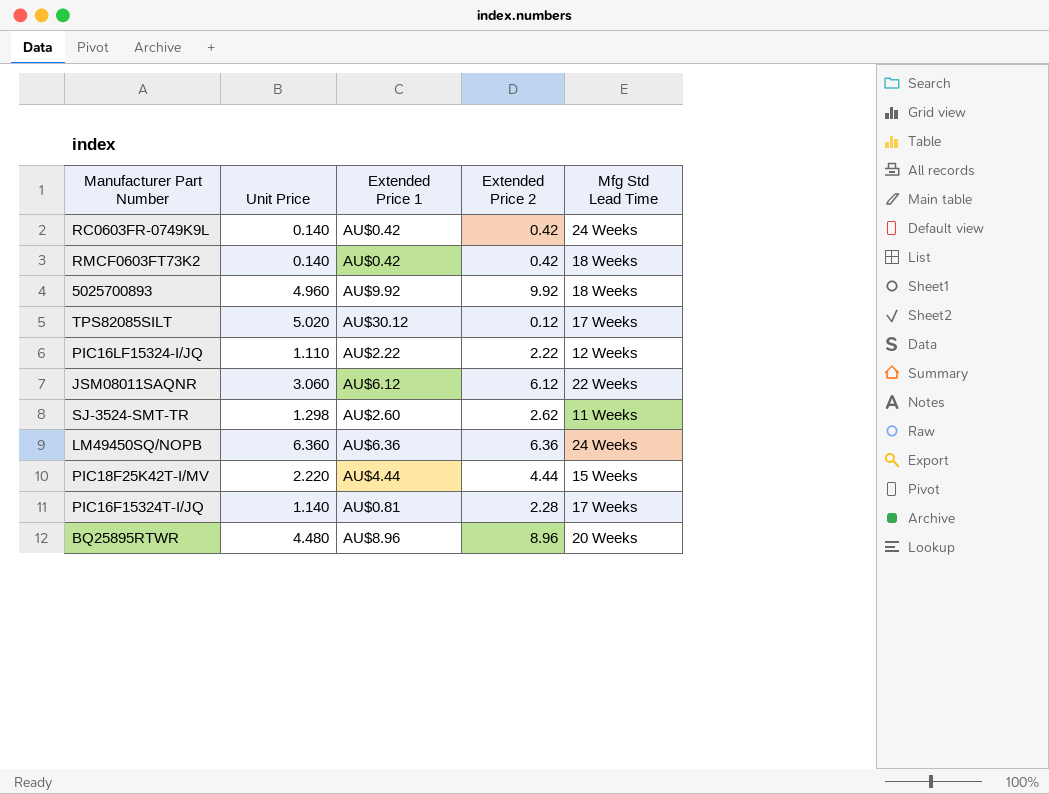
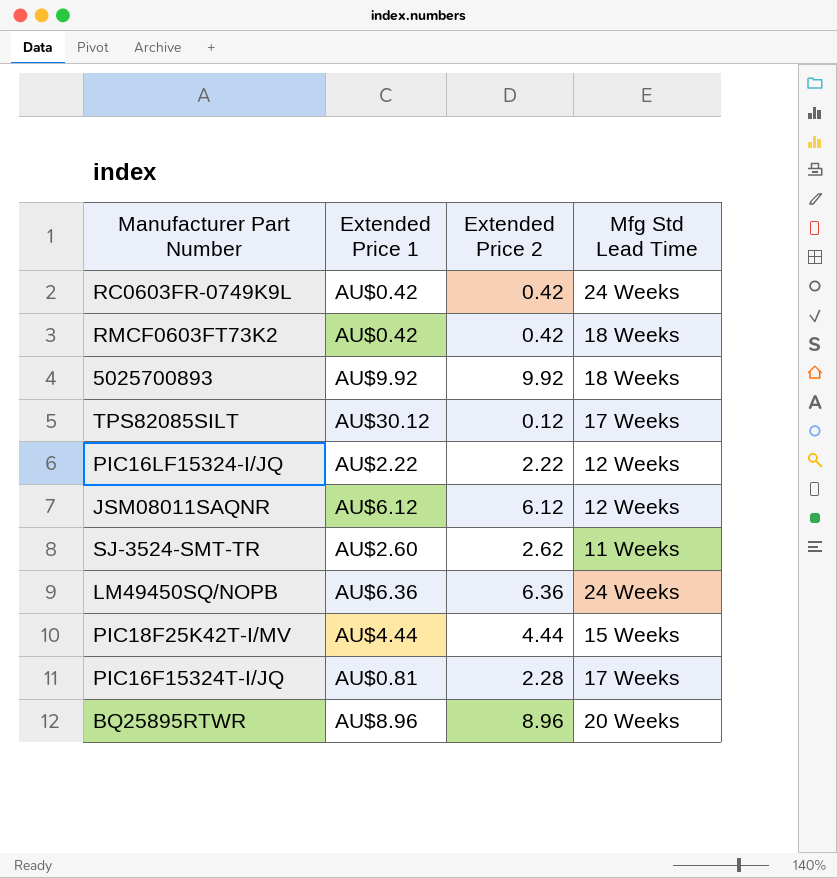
column Unit Price | position: 2 -> none
JSM08011SAQNR | Mfg Std Lead Time: 22 Weeks -> 12 Weeks

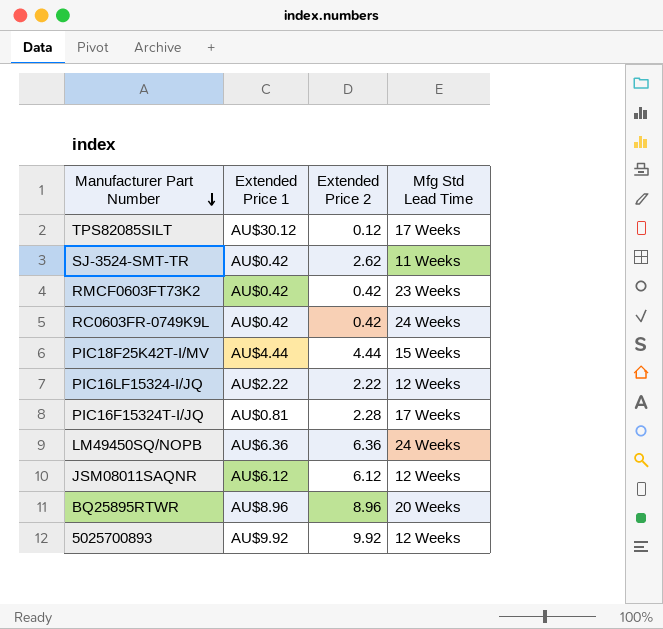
row order: none -> Manufacturer Part Number descending
SJ-3524-SMT-TR | Extended Price 1: AU$2.60 -> AU$0.42
RMCF0603FT73K2 | Mfg Std Lead Time: 18 Weeks -> 23 Weeks
5025700893 | Mfg Std Lead Time: 18 Weeks -> 12 Weeks

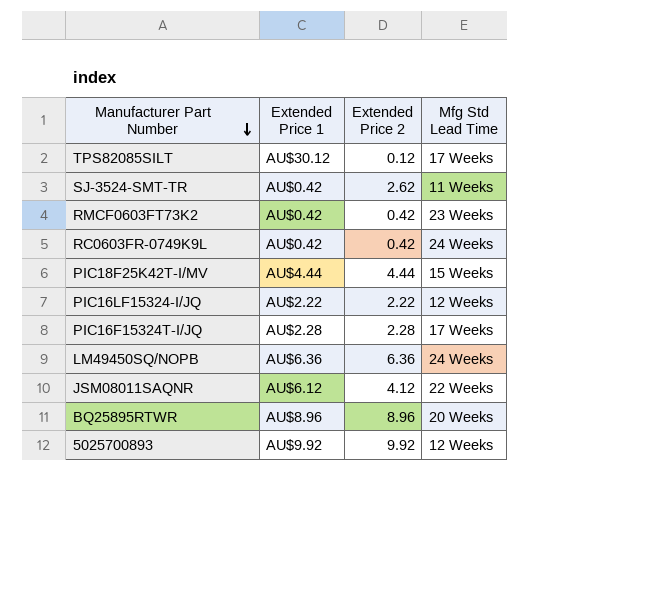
PIC16F15324T-I/JQ | Extended Price 1: AU$0.81 -> AU$2.28
JSM08011SAQNR | Extended Price 2: 6.12 -> 4.12
JSM08011SAQNR | Mfg Std Lead Time: 12 Weeks -> 22 Weeks

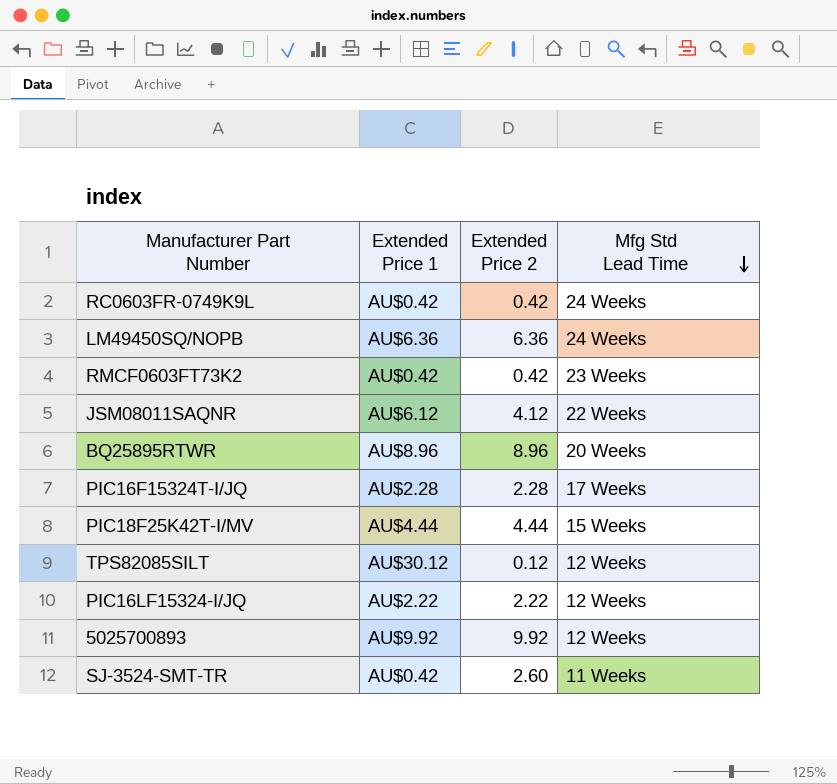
row order: Manufacturer Part Number descending -> Mfg Std Lead Time descending
TPS82085SILT | Mfg Std Lead Time: 17 Weeks -> 12 Weeks
SJ-3524-SMT-TR | Extended Price 2: 2.62 -> 2.60

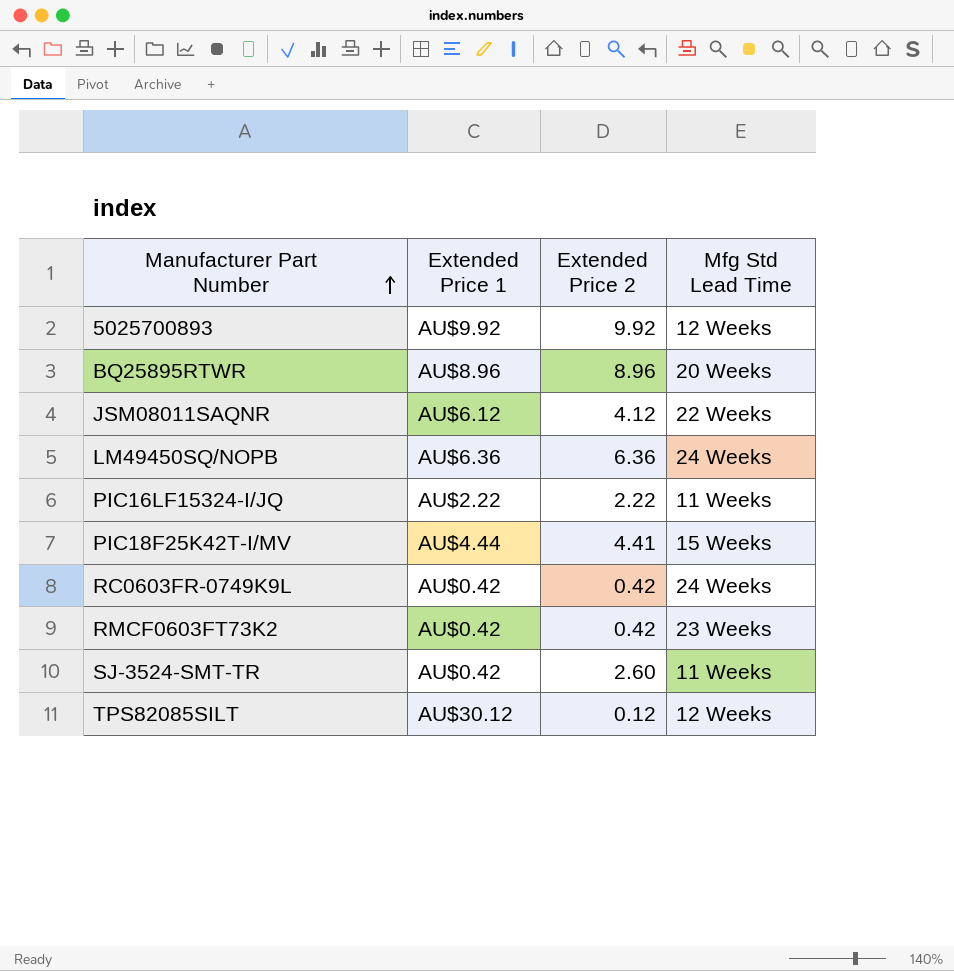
row order: Mfg Std Lead Time descending -> Manufacturer Part Number ascending
row PIC16F15324T-I/JQ: AU$2.28 | 2.28 | 17 Weeks -> none
PIC16LF15324-I/JQ | Mfg Std Lead Time: 12 Weeks -> 11 Weeks
PIC18F25K42T-I/MV | Extended Price 2: 4.44 -> 4.41

